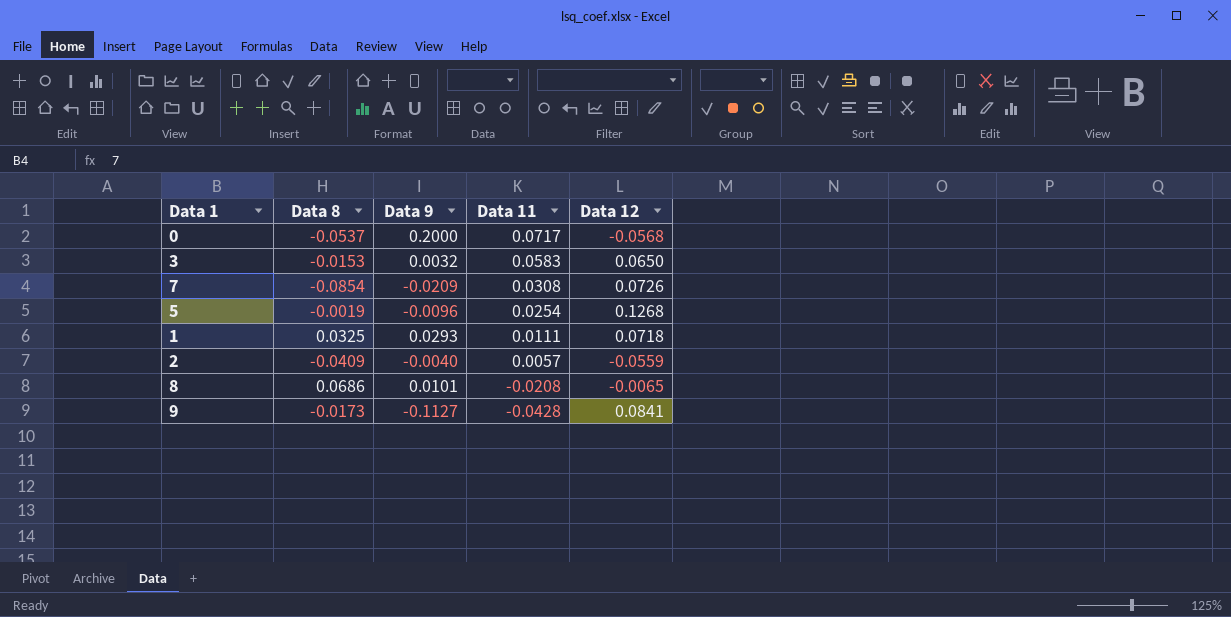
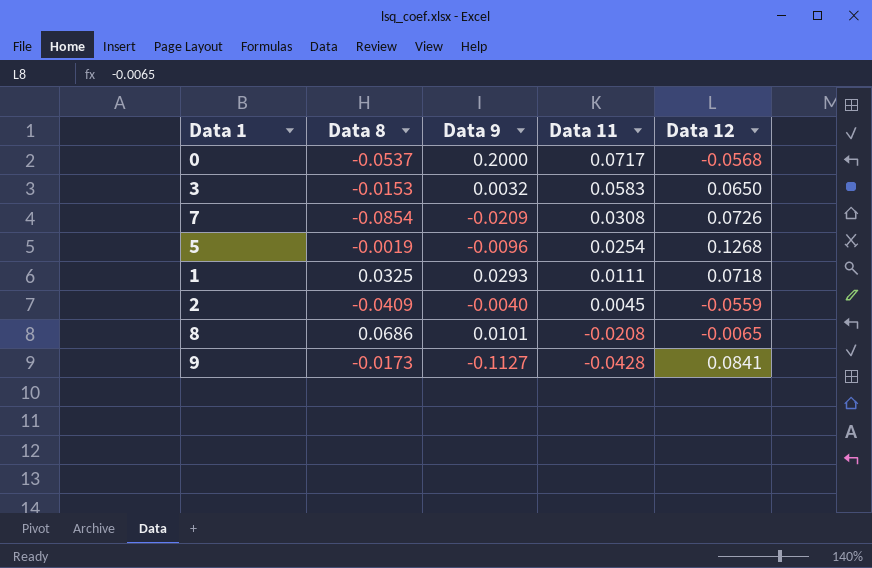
2 | Data 11: 0.0057 -> 0.0045

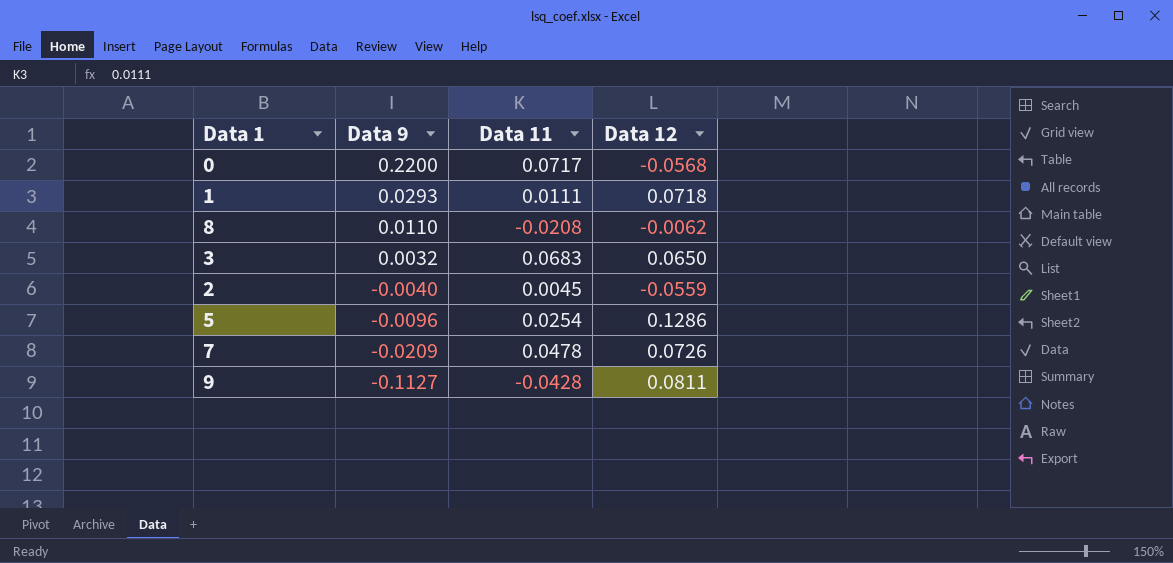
row order: Data 11 descending -> Data 9 descending
column Data 8 | position: 2 -> none
0 | Data 9: 0.2000 -> 0.2200
8 | Data 9: 0.0101 -> 0.0110
8 | Data 12: -0.0065 -> -0.0062
3 | Data 11: 0.0583 -> 0.0683
5 | Data 12: 0.1268 -> 0.1286
7 | Data 11: 0.0308 -> 0.0478
9 | Data 12: 0.0841 -> 0.0811

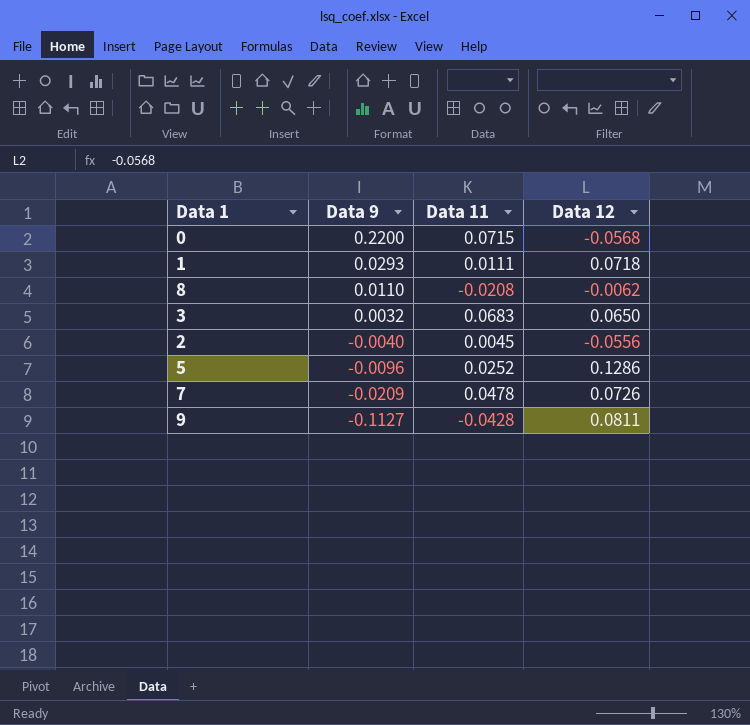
0 | Data 11: 0.0717 -> 0.0715
2 | Data 12: -0.0559 -> -0.0556
5 | Data 11: 0.0254 -> 0.0252

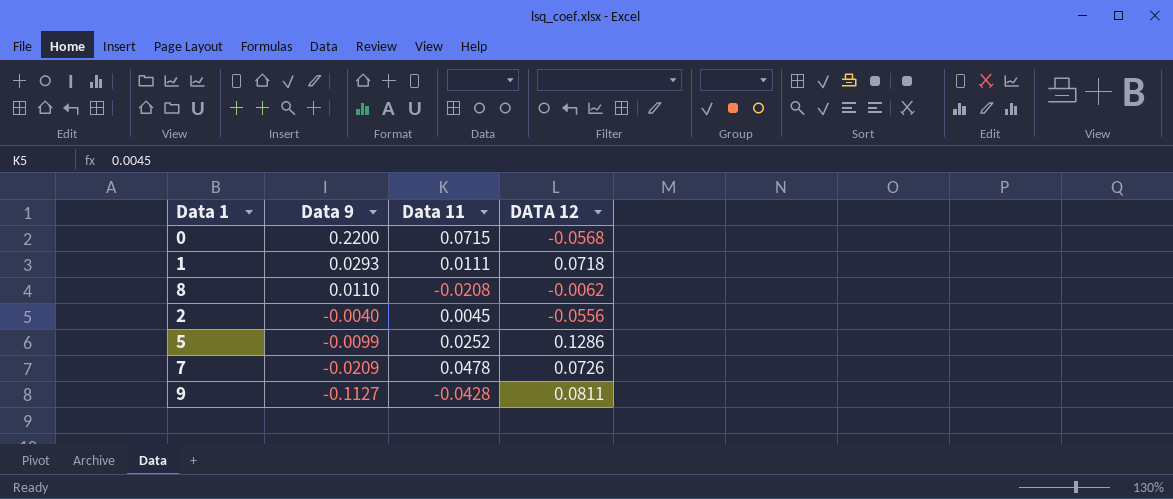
column name: Data 12 -> DATA 12
row 3: 0.0032 | 0.0683 | 0.0650 -> none
5 | Data 9: -0.0096 -> -0.0099

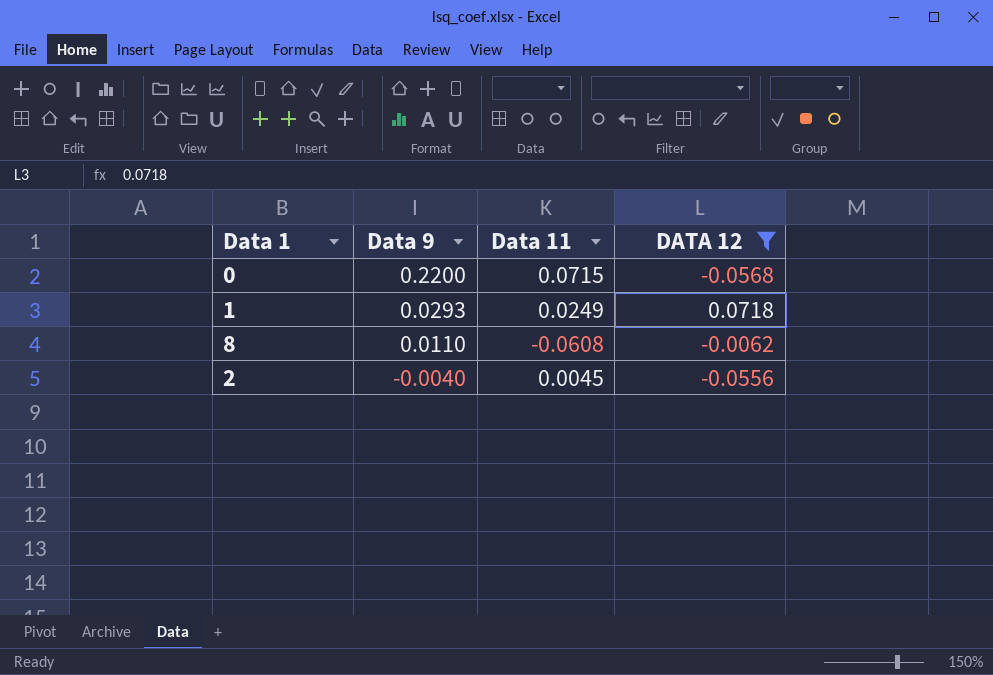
filter: none -> DATA 12 <= 0.0718
1 | Data 11: 0.0111 -> 0.0249
8 | Data 11: -0.0208 -> -0.0608

